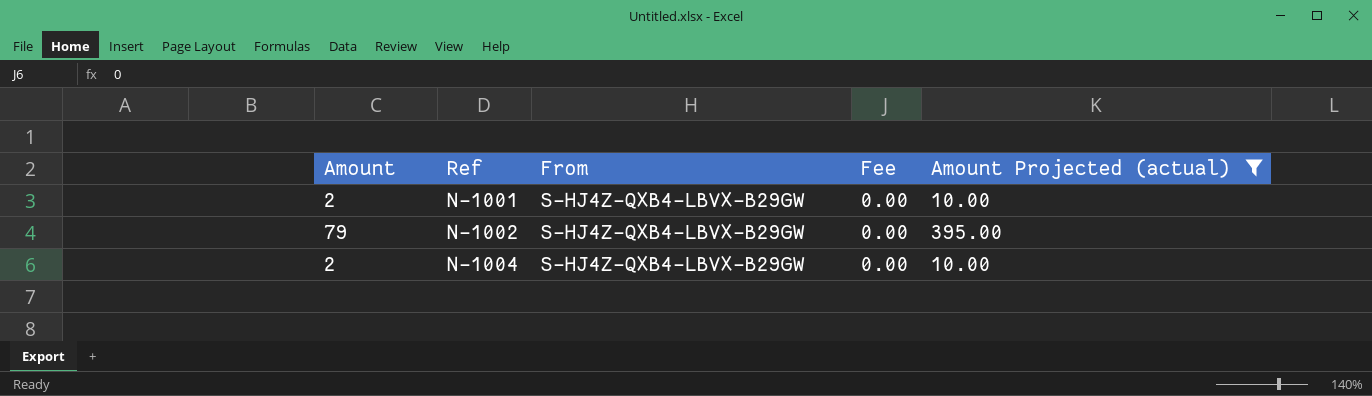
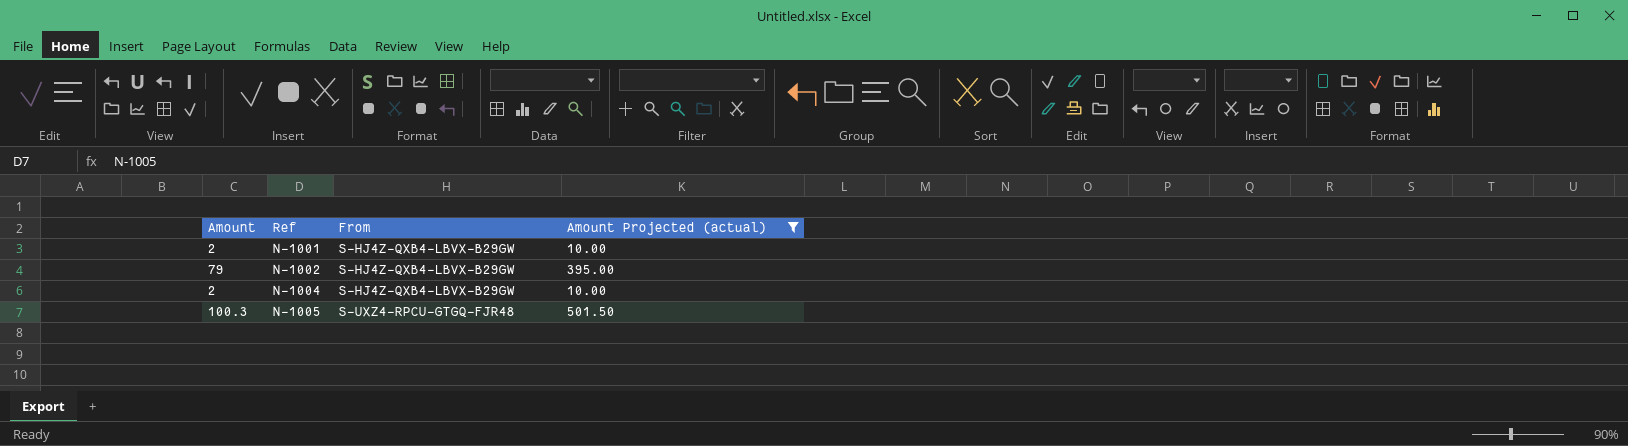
column Fee | position: 4 -> none
row N-1005: none -> 100.3 | S-UXZ4-RPCU-GTGQ-FJR48 | 501.50

